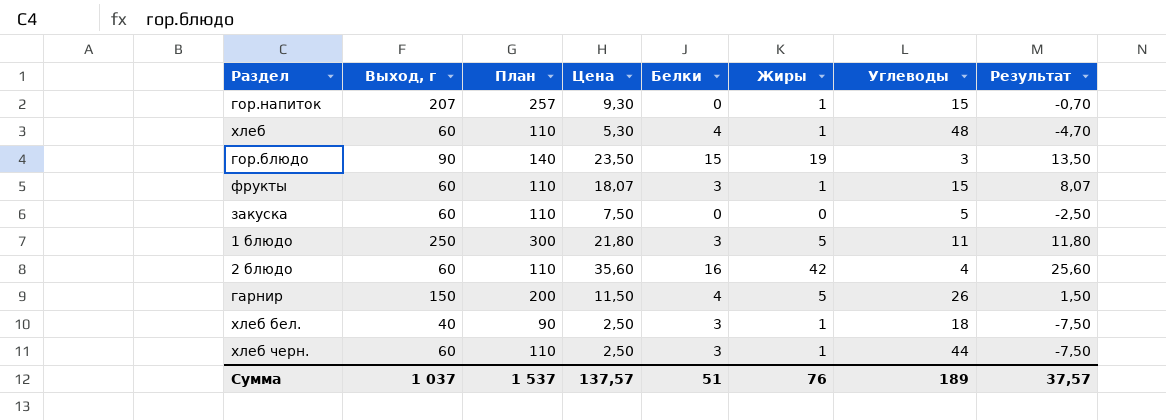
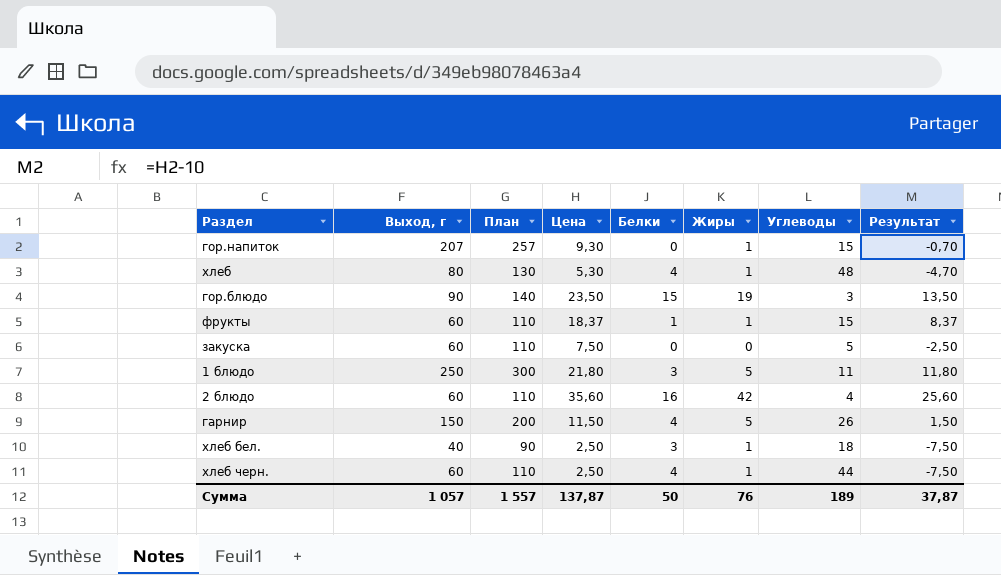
хлеб | Выход, г: 60 -> 80
хлеб | План: 110 -> 130
фрукты | Цена: 18,07 -> 18,37
фрукты | Белки: 3 -> 1
фрукты | Результат: 8,07 -> 8,37
хлеб черн. | Белки: 3 -> 4
Сумма | Выход, г: 1 037 -> 1 057
Сумма | План: 1 537 -> 1 557
Сумма | Цена: 137,57 -> 137,87
Сумма | Белки: 51 -> 50
Сумма | Результат: 37,57 -> 37,87

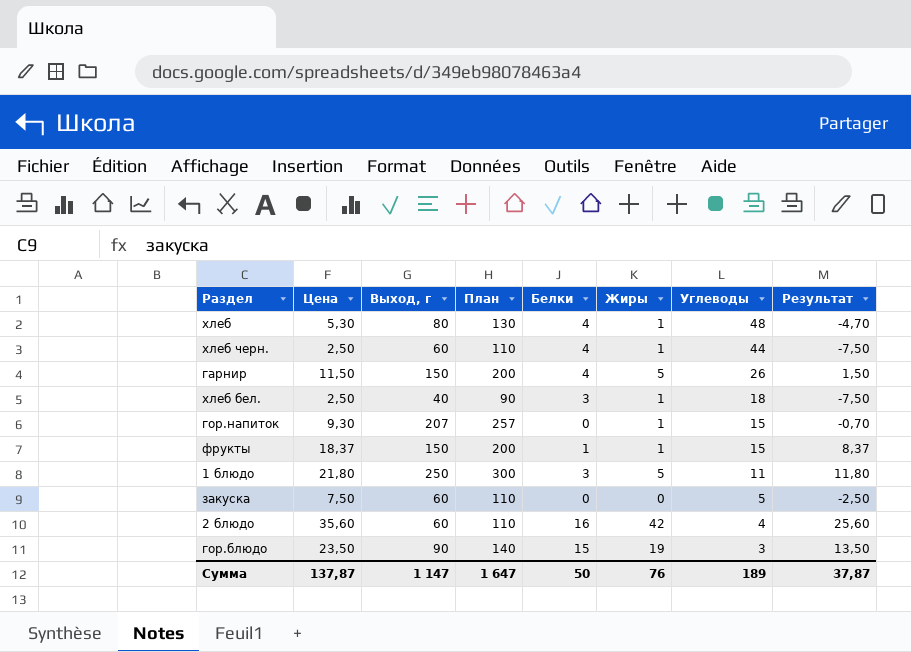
row order: none -> Углеводы descending
column Цена | position: 4 -> 2
фрукты | Выход, г: 60 -> 150
фрукты | План: 110 -> 200
Сумма | Выход, г: 1 057 -> 1 147
Сумма | План: 1 557 -> 1 647

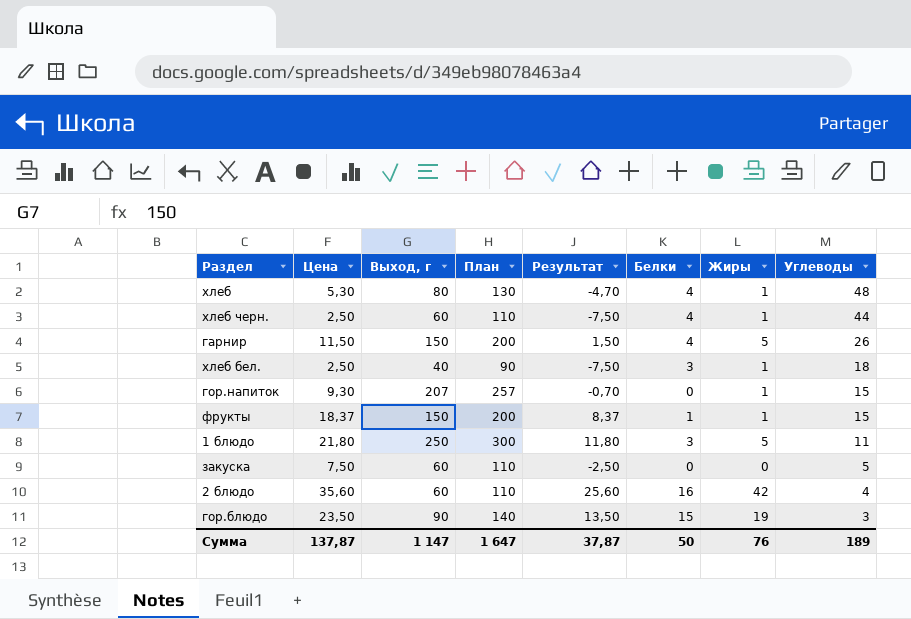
column Результат | position: 8 -> 5

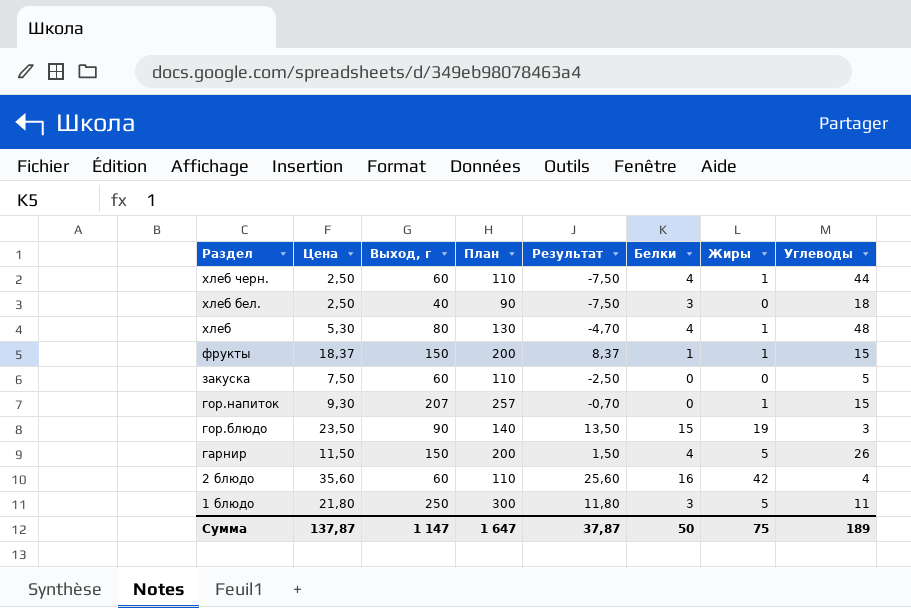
row order: Углеводы descending -> Раздел descending
хлеб бел. | Жиры: 1 -> 0
Сумма | Жиры: 76 -> 75

